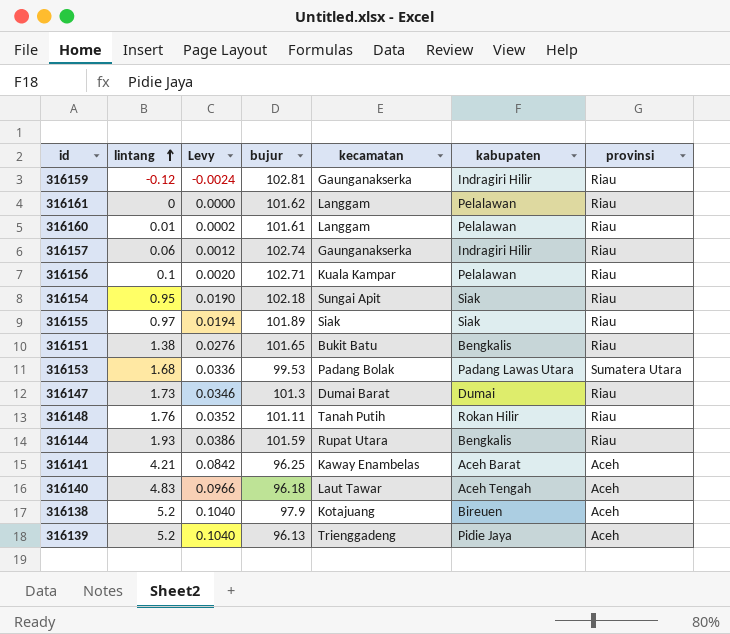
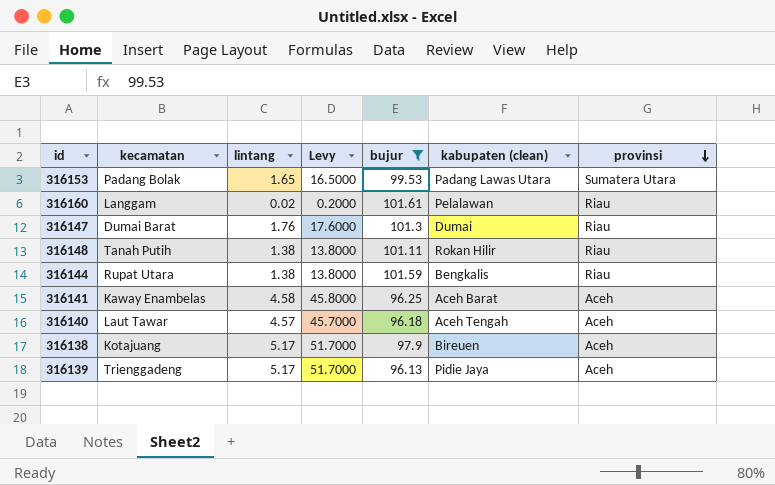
filter: none -> bujur <= 101.61
row order: lintang ascending -> provinsi descending
column kecamatan | position: 5 -> 2
column Levy | formula: [lintang] * 0.02 -> [lintang] * 10
column name: kabupaten -> kabupaten (clean)
316153 | lintang: 1.68 -> 1.65
316160 | lintang: 0.01 -> 0.02
316147 | lintang: 1.73 -> 1.76
316148 | lintang: 1.76 -> 1.38
316144 | lintang: 1.93 -> 1.38
316141 | lintang: 4.21 -> 4.58
316140 | lintang: 4.83 -> 4.57
316138 | lintang: 5.2 -> 5.17
316139 | lintang: 5.2 -> 5.17

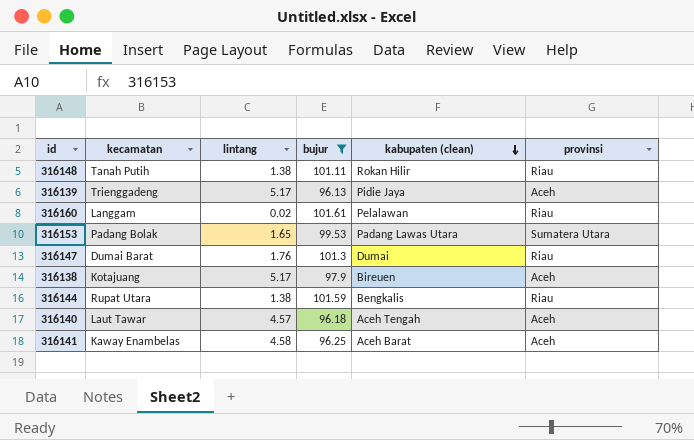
row order: provinsi descending -> kabupaten (clean) descending
column Levy | formula: [lintang] * 10 -> none

